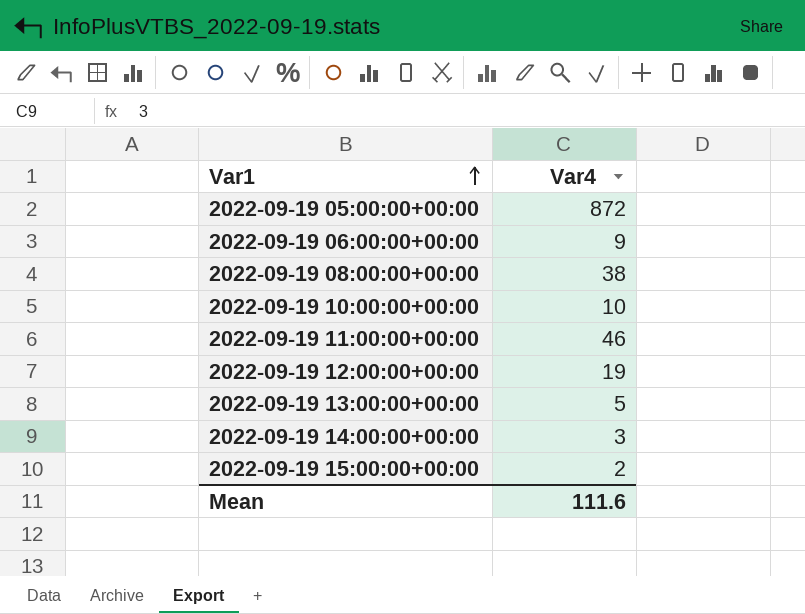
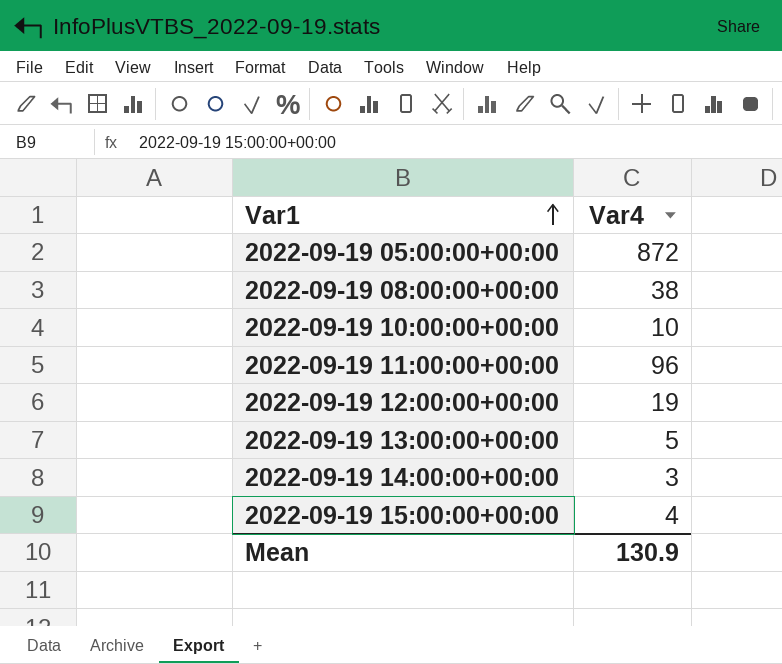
row 2022-09-19 06:00:00+00:00: 9 -> none
2022-09-19 11:00:00+00:00 | Var4: 46 -> 96
2022-09-19 15:00:00+00:00 | Var4: 2 -> 4
Mean | Var4: 111.6 -> 130.9

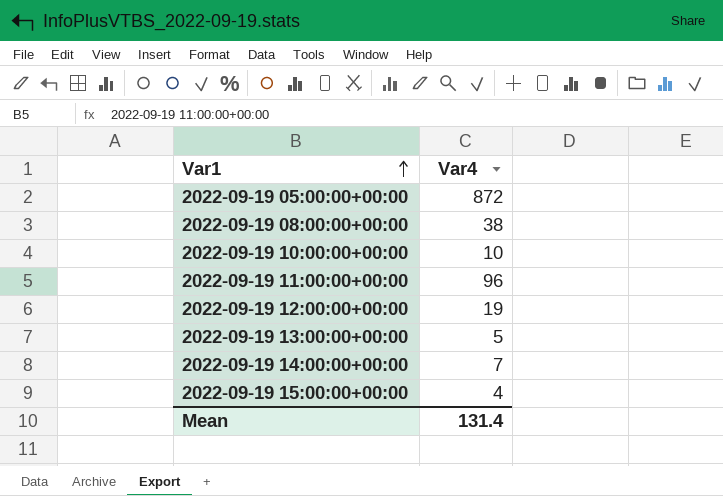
2022-09-19 14:00:00+00:00 | Var4: 3 -> 7
Mean | Var4: 130.9 -> 131.4

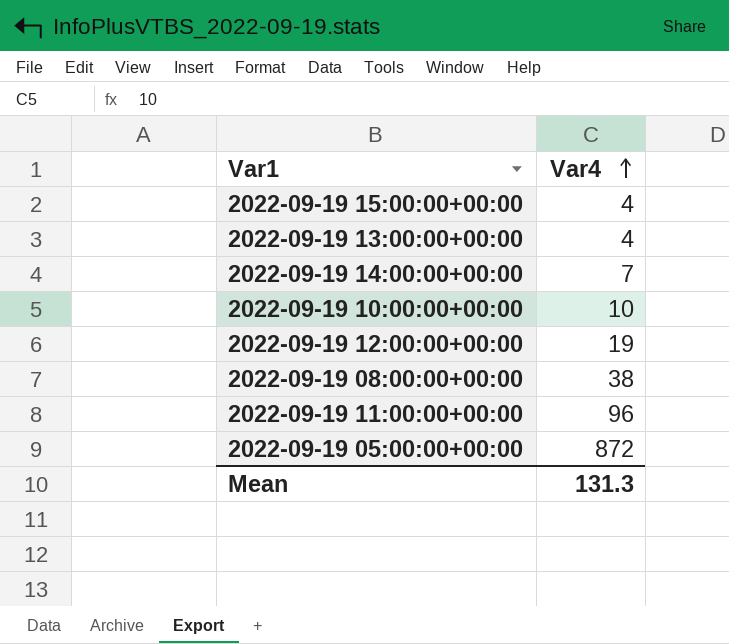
row order: Var1 ascending -> Var4 ascending
2022-09-19 13:00:00+00:00 | Var4: 5 -> 4
Mean | Var4: 131.4 -> 131.3

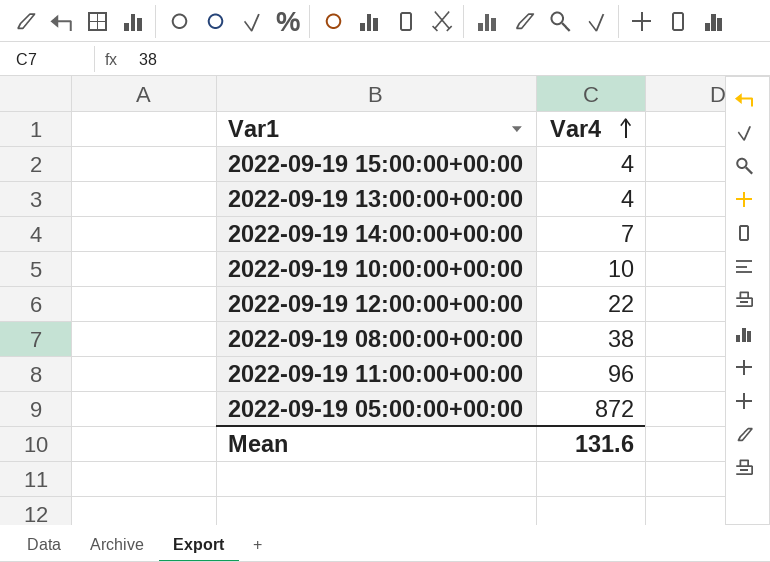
2022-09-19 12:00:00+00:00 | Var4: 19 -> 22
Mean | Var4: 131.3 -> 131.6

